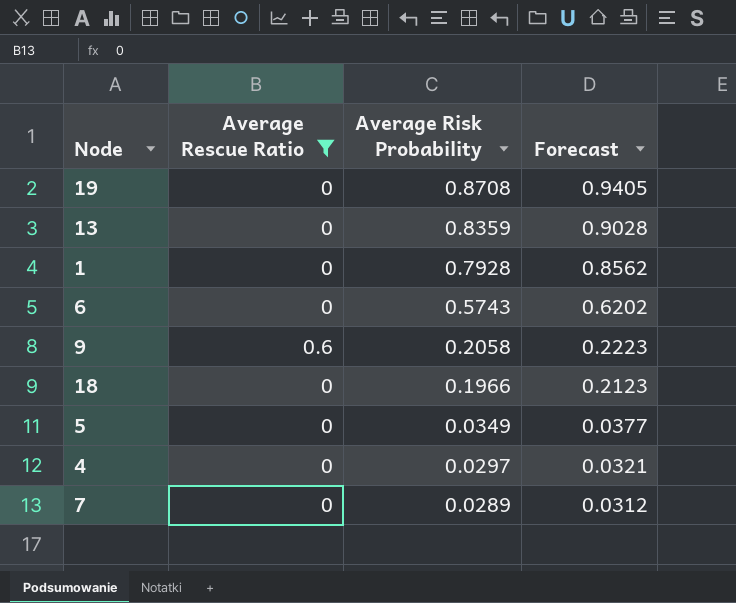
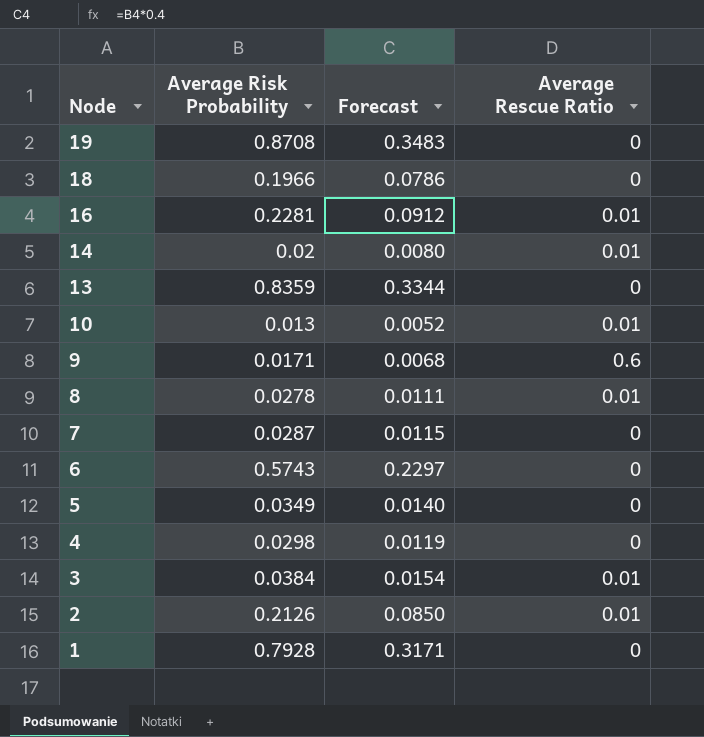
filter: Average Rescue Ratio != 0.01 -> none
row order: Average Risk Probability descending -> Node descending
column Forecast | formula: [Average Risk Probability] * 1.08 -> [Average Risk Probability] * 0.4
column Average Rescue Ratio | position: 2 -> 4
9 | Average Risk Probability: 0.2058 -> 0.0171
7 | Average Risk Probability: 0.0289 -> 0.0287
4 | Average Risk Probability: 0.0297 -> 0.0298

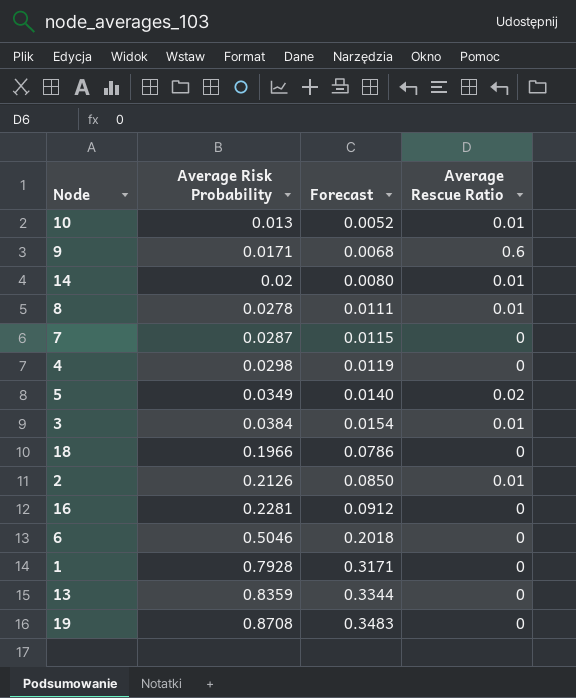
row order: Node descending -> Average Risk Probability ascending
5 | Average Rescue Ratio: 0 -> 0.02
16 | Average Rescue Ratio: 0.01 -> 0
6 | Average Risk Probability: 0.5743 -> 0.5046
6 | Forecast: 0.2297 -> 0.2018

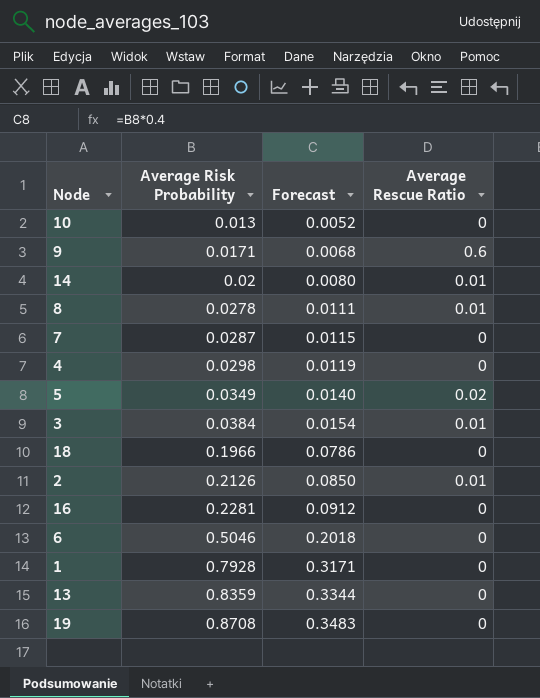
10 | Average Rescue Ratio: 0.01 -> 0

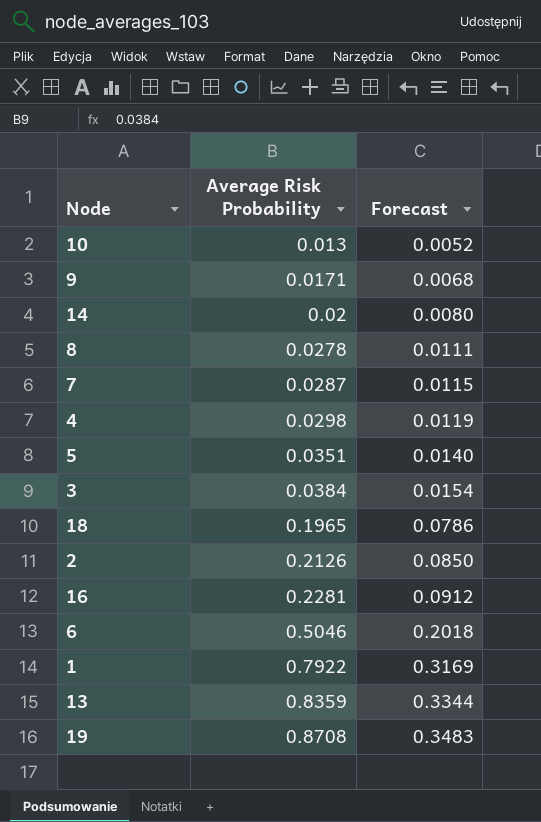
column Average Rescue Ratio | position: 4 -> none
5 | Average Risk Probability: 0.0349 -> 0.0351
18 | Average Risk Probability: 0.1966 -> 0.1965
1 | Average Risk Probability: 0.7928 -> 0.7922
1 | Forecast: 0.3171 -> 0.3169

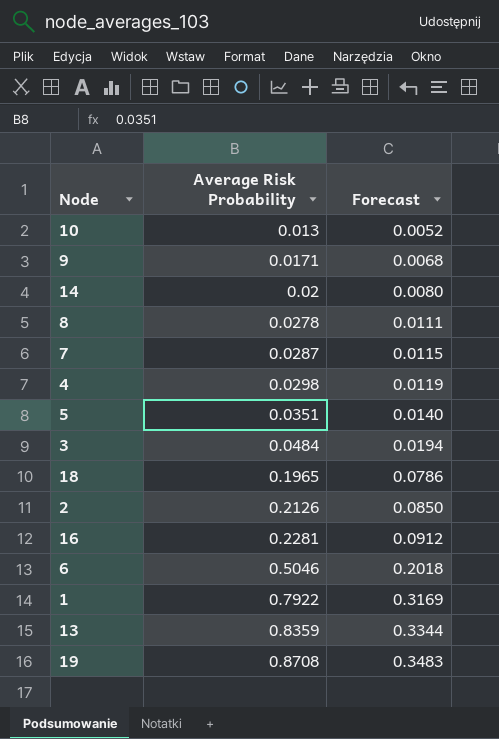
3 | Average Risk Probability: 0.0384 -> 0.0484
3 | Forecast: 0.0154 -> 0.0194

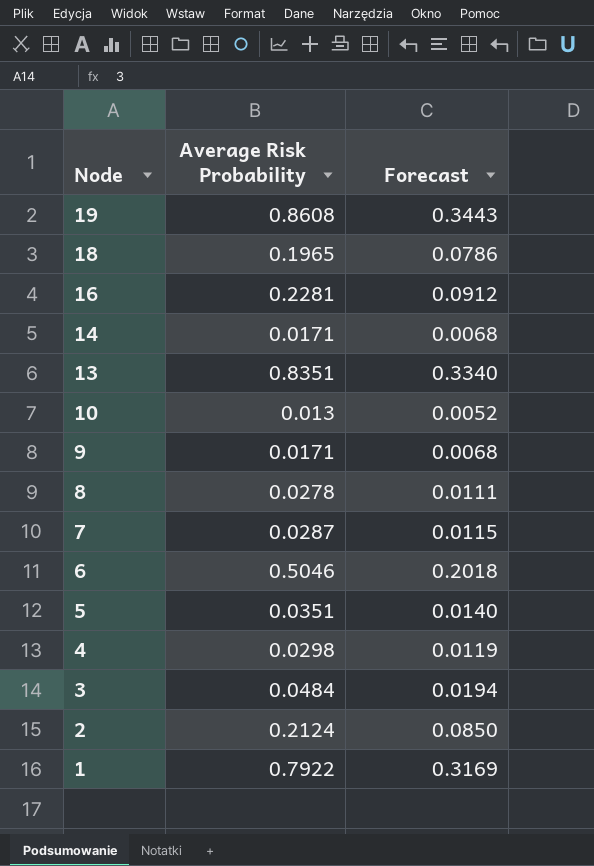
row order: Average Risk Probability ascending -> Node descending
19 | Average Risk Probability: 0.8708 -> 0.8608
19 | Forecast: 0.3483 -> 0.3443
14 | Average Risk Probability: 0.02 -> 0.0171
14 | Forecast: 0.0080 -> 0.0068
13 | Average Risk Probability: 0.8359 -> 0.8351
13 | Forecast: 0.3344 -> 0.3340
2 | Average Risk Probability: 0.2126 -> 0.2124

